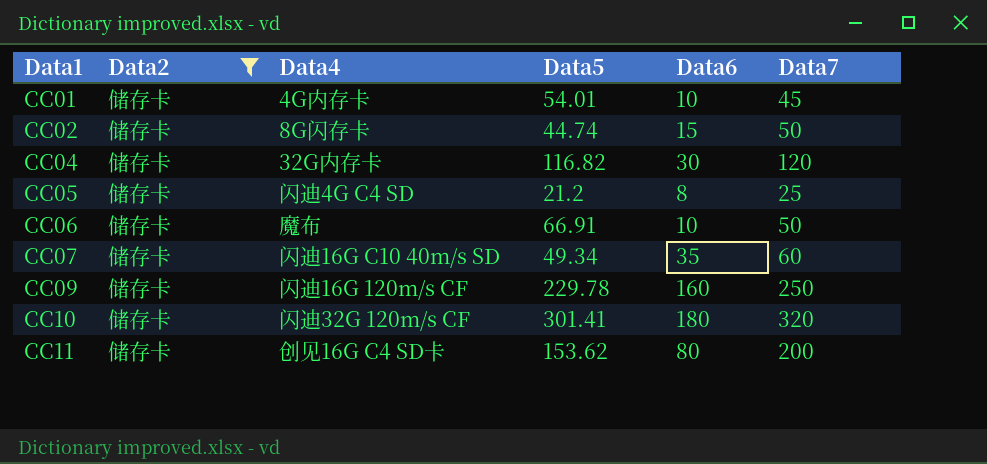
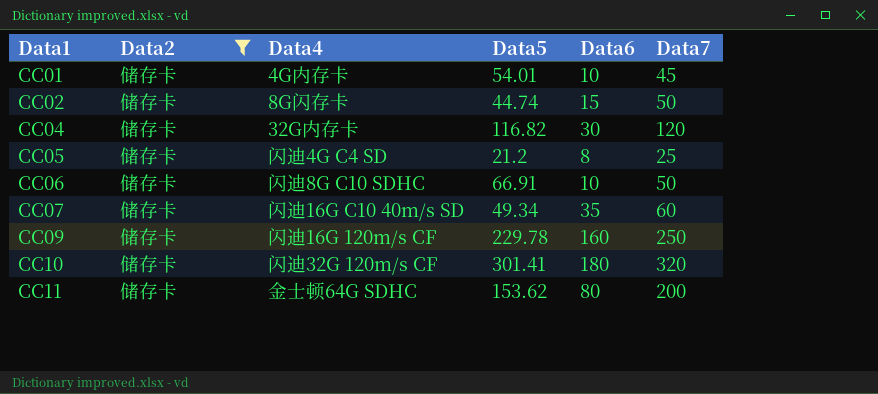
CC06 | Data4: 魔布 -> 闪迪8G C10 SDHC
CC11 | Data4: 创见16G C4 SD卡 -> 金士顿64G SDHC

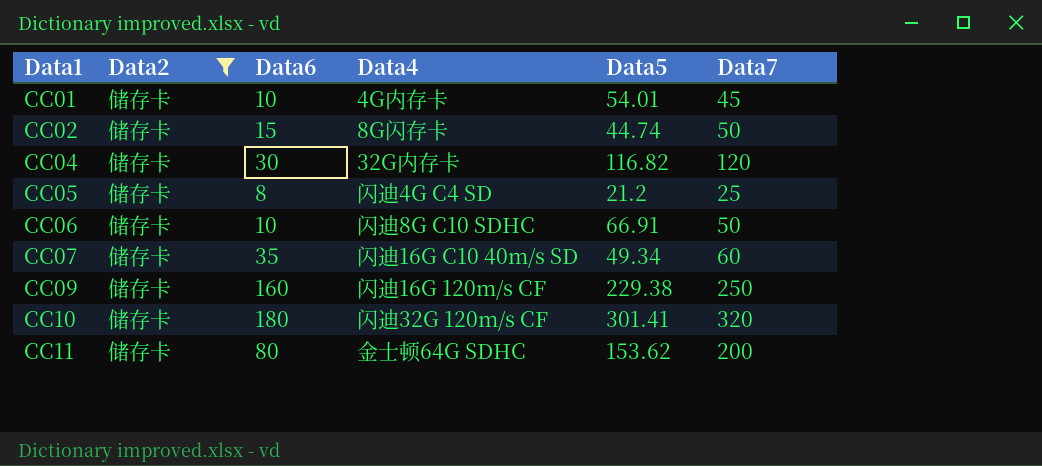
column Data6 | position: 5 -> 3
CC09 | Data5: 229.78 -> 229.38

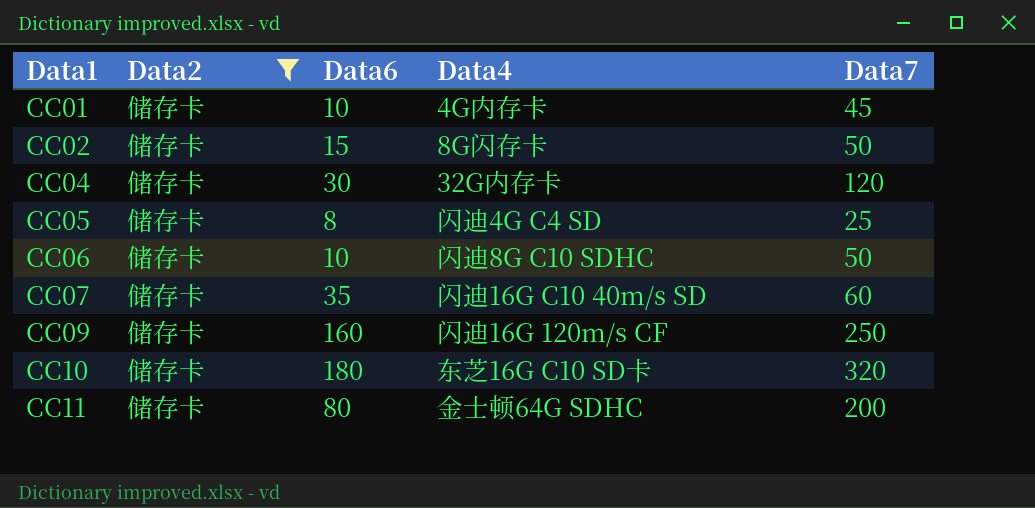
column Data5 | position: 5 -> none
CC10 | Data4: 闪迪32G 120m/s CF -> 东芝16G C10 SD卡

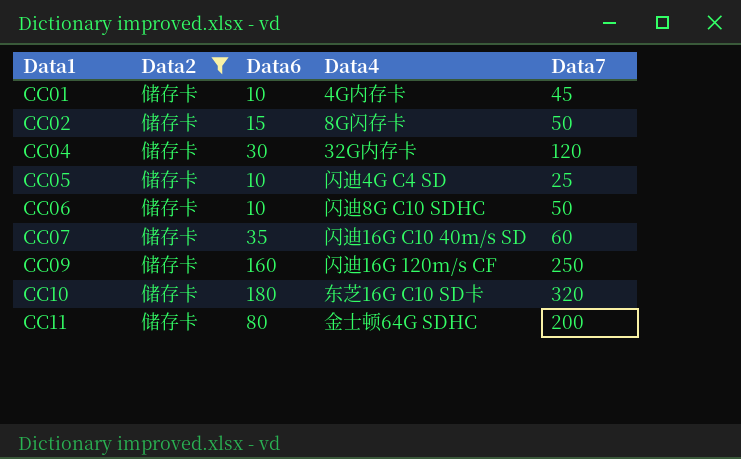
CC05 | Data6: 8 -> 10

